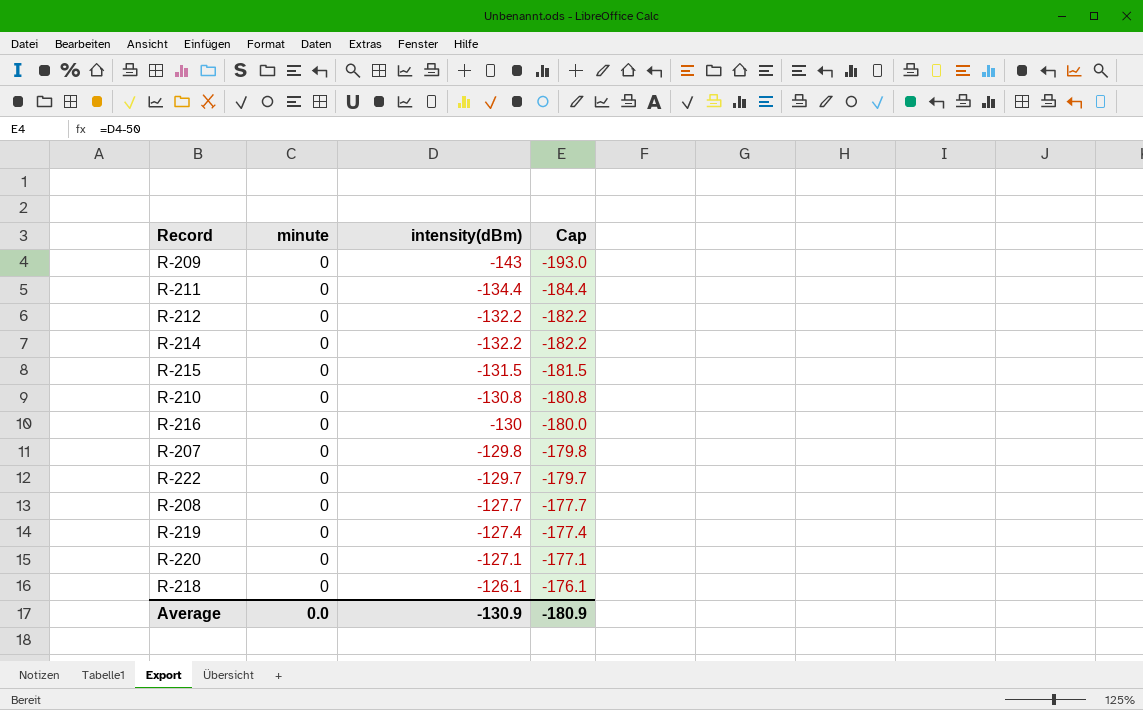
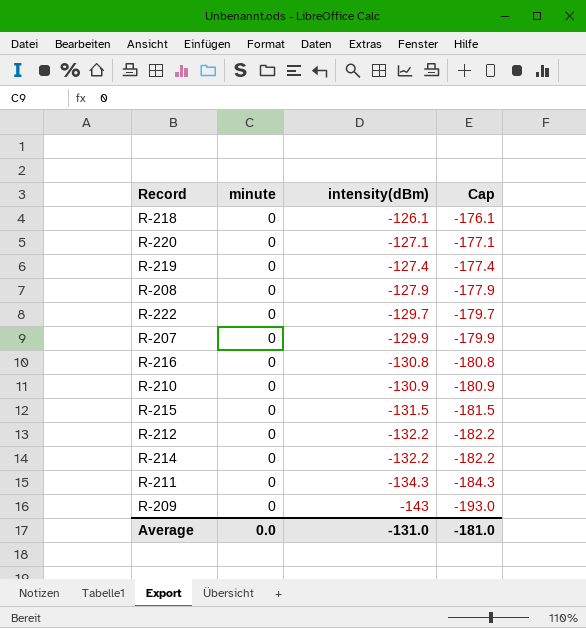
row order: intensity(dBm) ascending -> intensity(dBm) descending
R-208 | intensity(dBm): -127.7 -> -127.9
R-208 | Cap: -177.7 -> -177.9
R-207 | intensity(dBm): -129.8 -> -129.9
R-207 | Cap: -179.8 -> -179.9
R-216 | intensity(dBm): -130 -> -130.8
R-216 | Cap: -180.0 -> -180.8
R-210 | intensity(dBm): -130.8 -> -130.9
R-210 | Cap: -180.8 -> -180.9
R-211 | intensity(dBm): -134.4 -> -134.3
R-211 | Cap: -184.4 -> -184.3
Average | intensity(dBm): -130.9 -> -131.0
Average | Cap: -180.9 -> -181.0

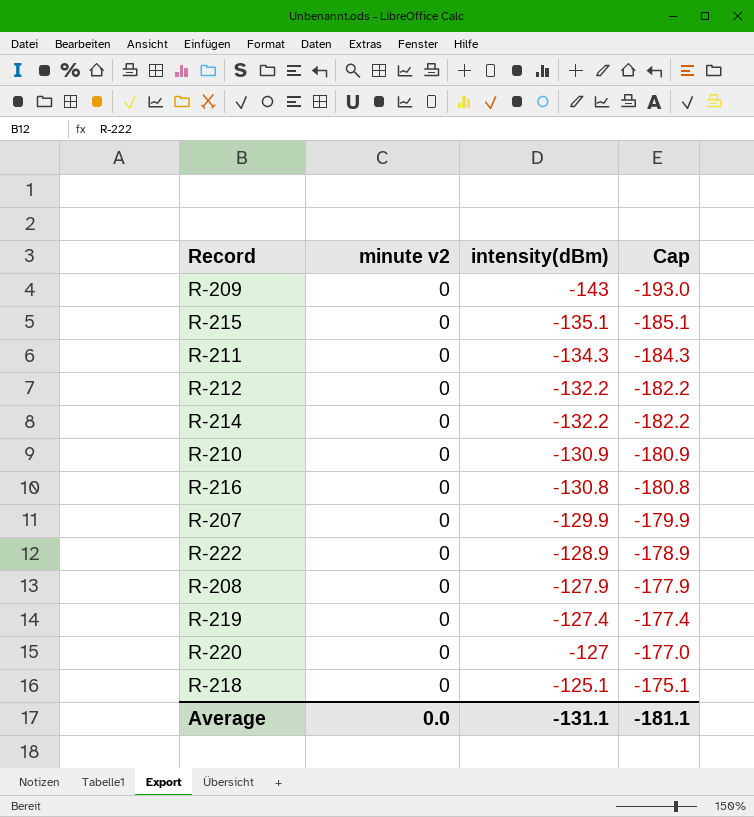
row order: intensity(dBm) descending -> intensity(dBm) ascending
column name: minute -> minute v2
R-215 | intensity(dBm): -131.5 -> -135.1
R-215 | Cap: -181.5 -> -185.1
R-222 | intensity(dBm): -129.7 -> -128.9
R-222 | Cap: -179.7 -> -178.9
R-220 | intensity(dBm): -127.1 -> -127
R-220 | Cap: -177.1 -> -177.0
R-218 | intensity(dBm): -126.1 -> -125.1
R-218 | Cap: -176.1 -> -175.1
Average | intensity(dBm): -131.0 -> -131.1
Average | Cap: -181.0 -> -181.1

